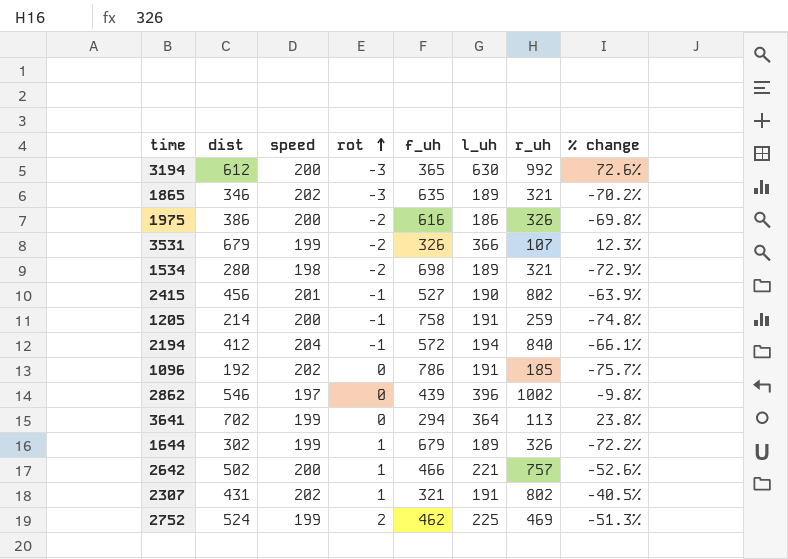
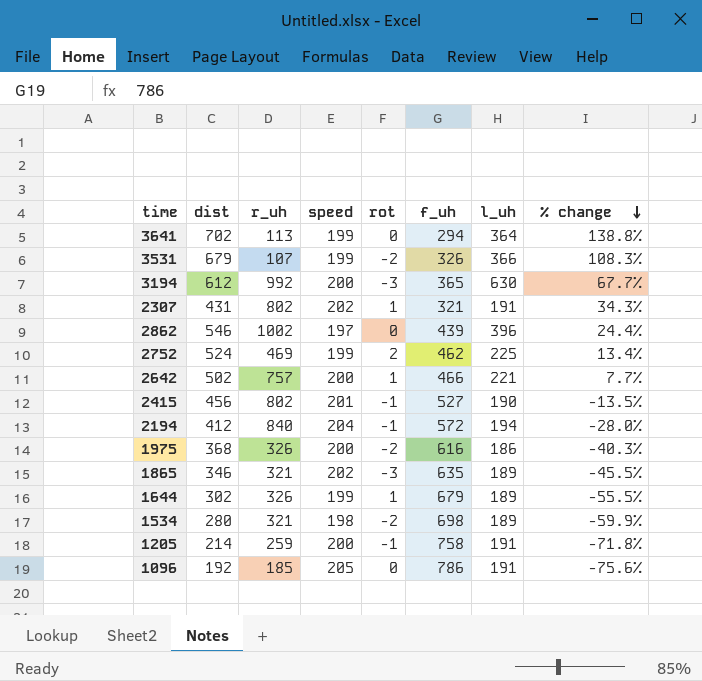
row order: rot ascending -> % change descending
column r_uh | position: 7 -> 3
column % change | formula: ([l_uh] - [f_uh]) / [f_uh] -> ([dist] - [f_uh]) / [f_uh]
1975 | dist: 386 -> 368
1096 | speed: 202 -> 205

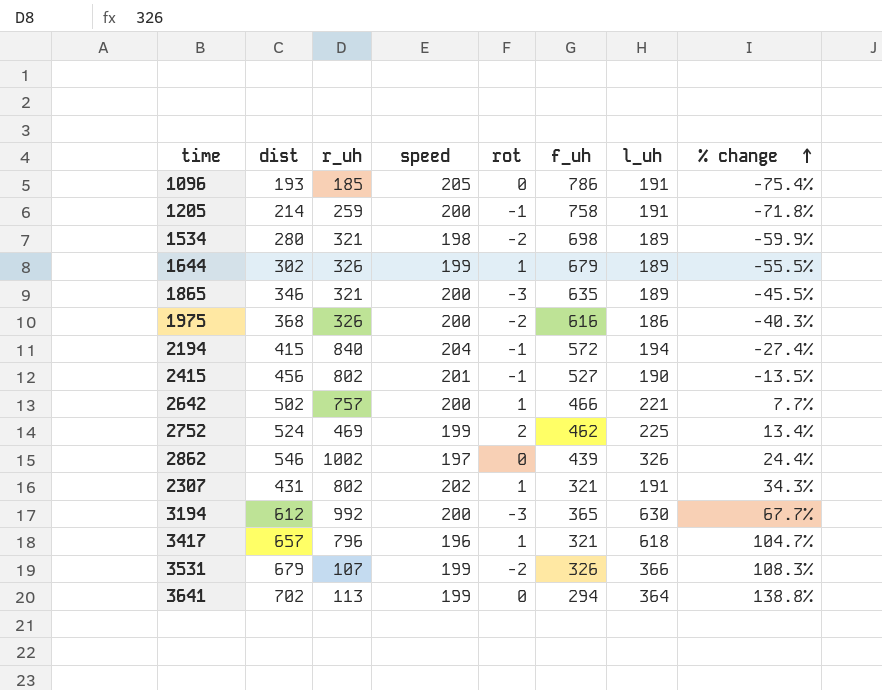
row order: % change descending -> % change ascending
1096 | dist: 192 -> 193
1096 | % change: -75.6% -> -75.4%
1865 | speed: 202 -> 200
2194 | dist: 412 -> 415
2194 | % change: -28.0% -> -27.4%
2862 | l_uh: 396 -> 326
row 3417: none -> 657 | 796 | 196 | 1 | 321 | 618 | 104.7%

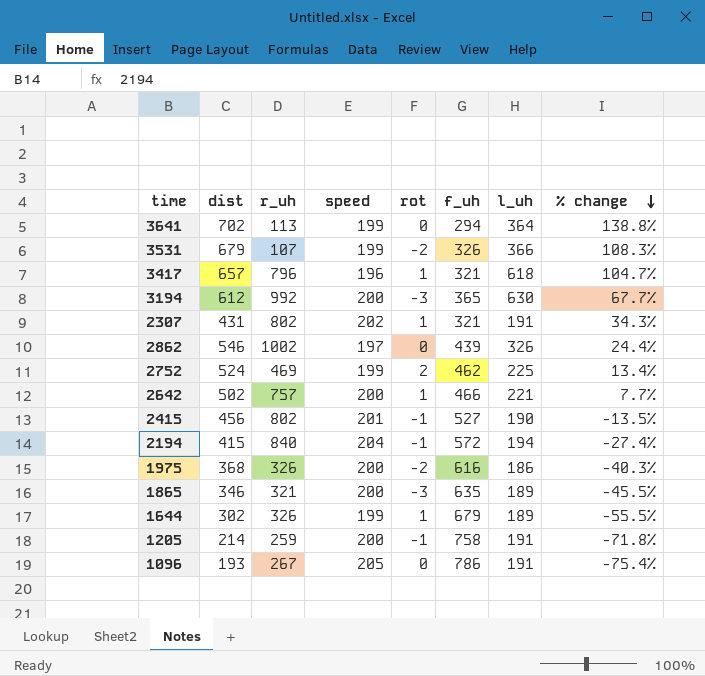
row order: % change ascending -> % change descending
row 1534: 280 | 321 | 198 | -2 | 698 | 189 | -59.9% -> none
1096 | r_uh: 185 -> 267

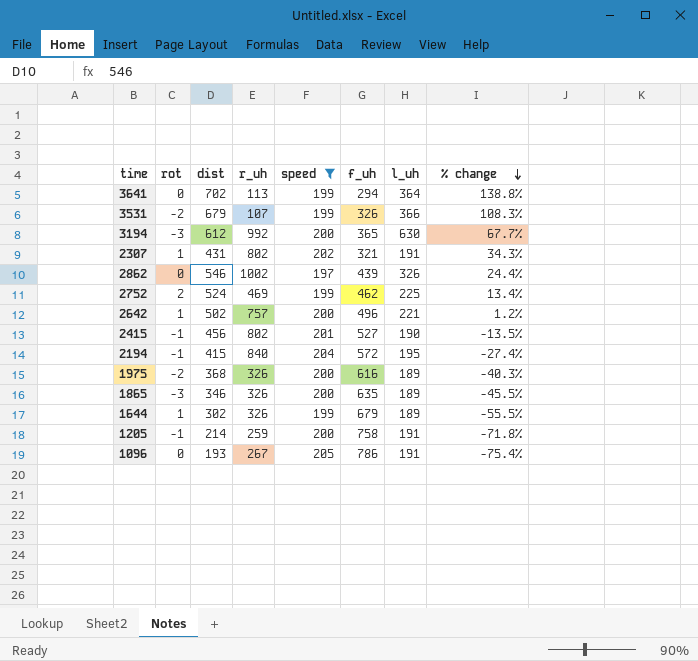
filter: none -> speed != 196
column rot | position: 5 -> 2
2642 | f_uh: 466 -> 496
2642 | % change: 7.7% -> 1.2%
2194 | l_uh: 194 -> 195
1975 | l_uh: 186 -> 189
1865 | r_uh: 321 -> 326

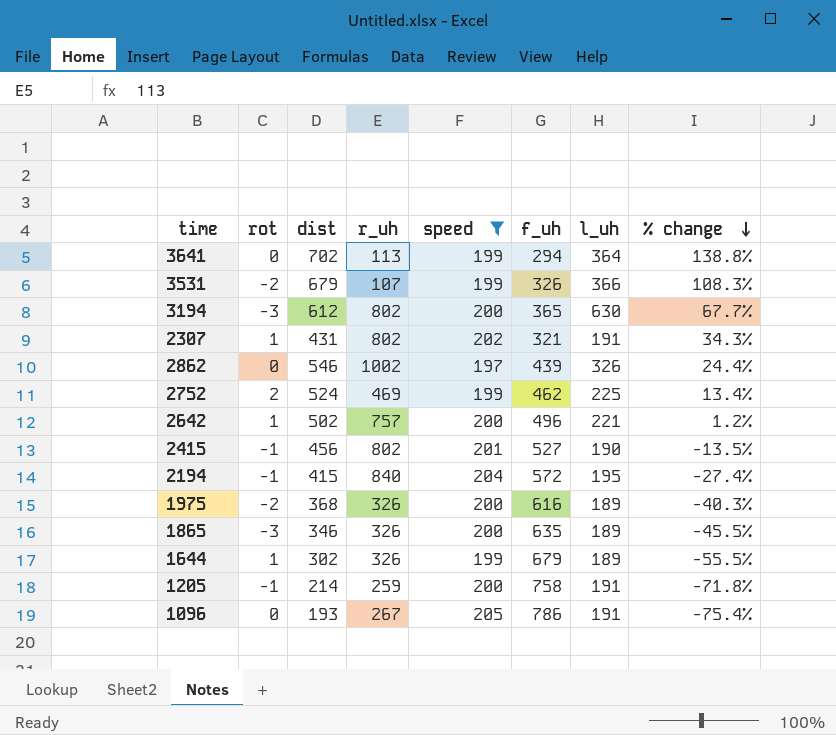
3194 | r_uh: 992 -> 802

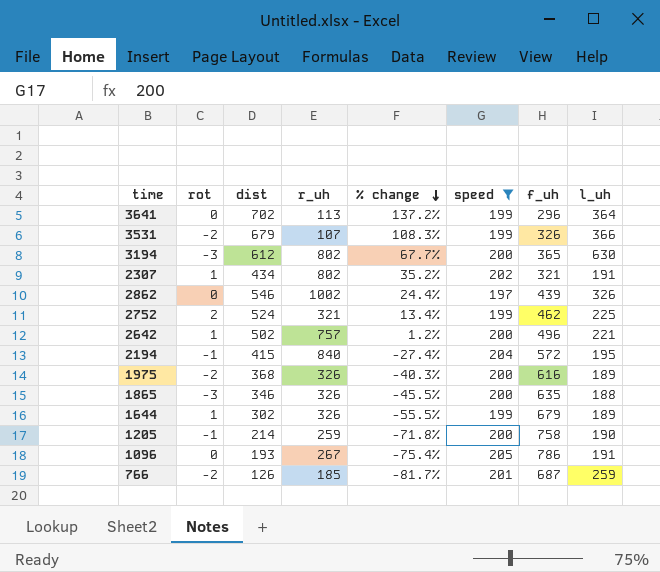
column % change | position: 8 -> 5
row 2415: -1 | 456 | 802 | 201 | 527 | 190 | -13.5% -> none
3641 | % change: 138.8% -> 137.2%
3641 | f_uh: 294 -> 296
2307 | dist: 431 -> 434
2307 | % change: 34.3% -> 35.2%
2752 | r_uh: 469 -> 321
1865 | l_uh: 189 -> 188
1205 | l_uh: 191 -> 190
row 766: none -> -2 | 126 | 185 | -81.7% | 201 | 687 | 259

